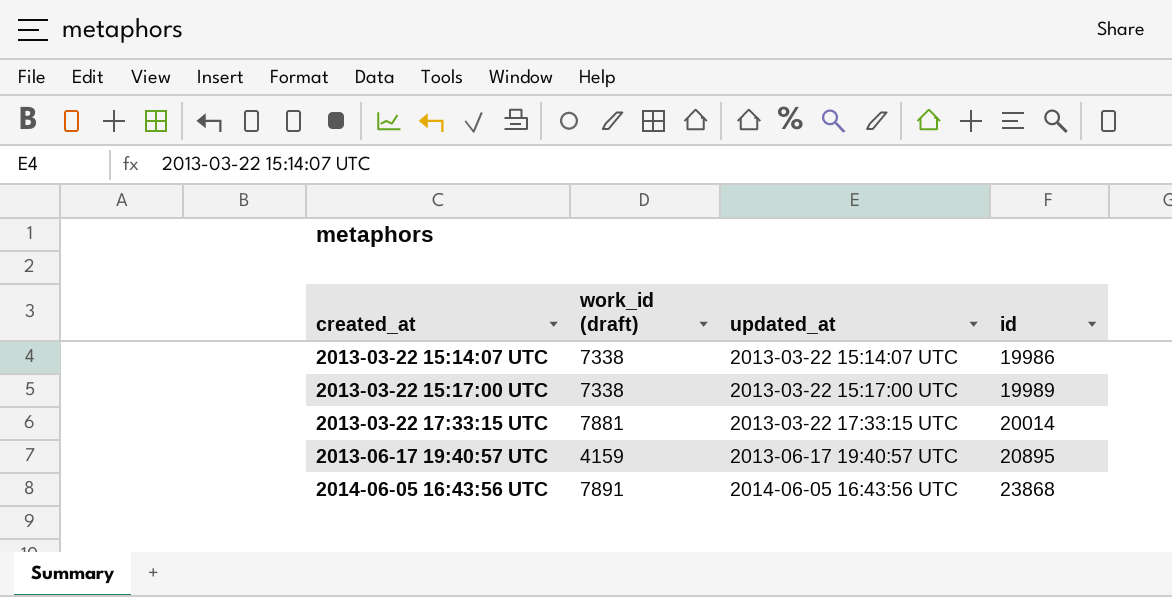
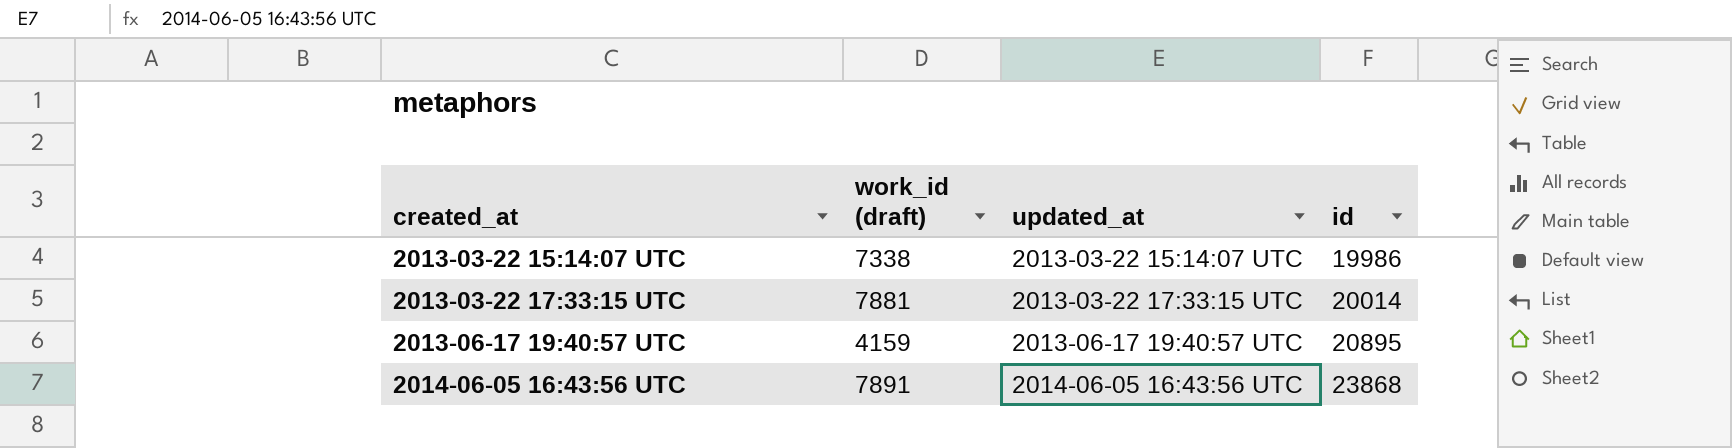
row 2013-03-22 15:17:00 UTC: 7338 | 2013-03-22 15:17:00 UTC | 19989 -> none

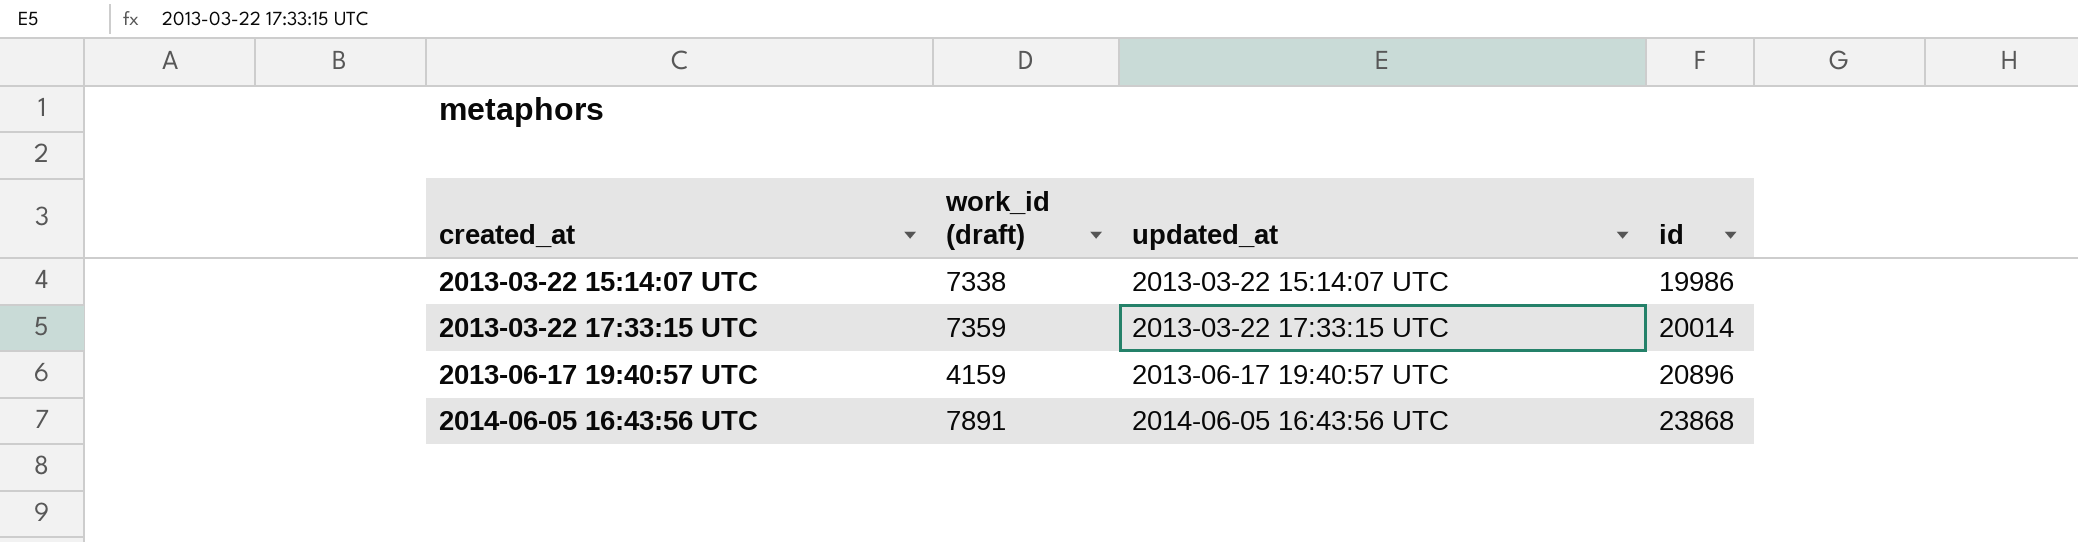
2013-03-22 17:33:15 UTC | work_id (draft): 7881 -> 7359
2013-06-17 19:40:57 UTC | id: 20895 -> 20896

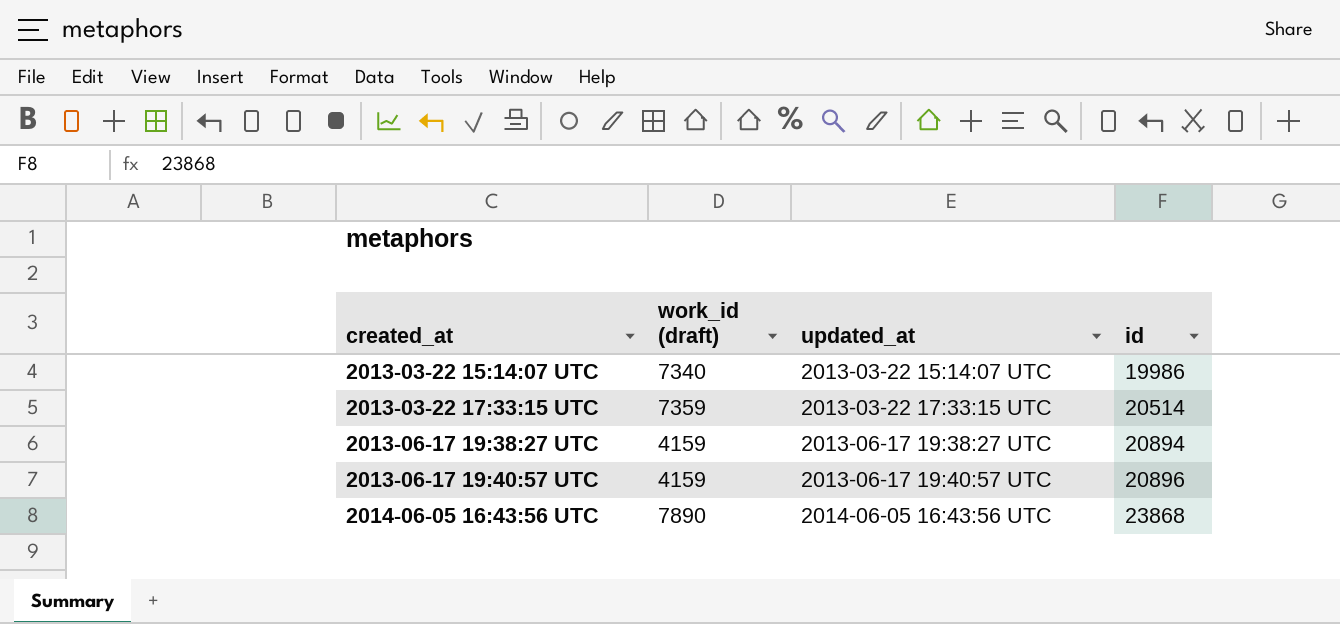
2013-03-22 15:14:07 UTC | work_id (draft): 7338 -> 7340
2013-03-22 17:33:15 UTC | id: 20014 -> 20514
row 2013-06-17 19:38:27 UTC: none -> 4159 | 2013-06-17 19:38:27 UTC | 20894
2014-06-05 16:43:56 UTC | work_id (draft): 7891 -> 7890

